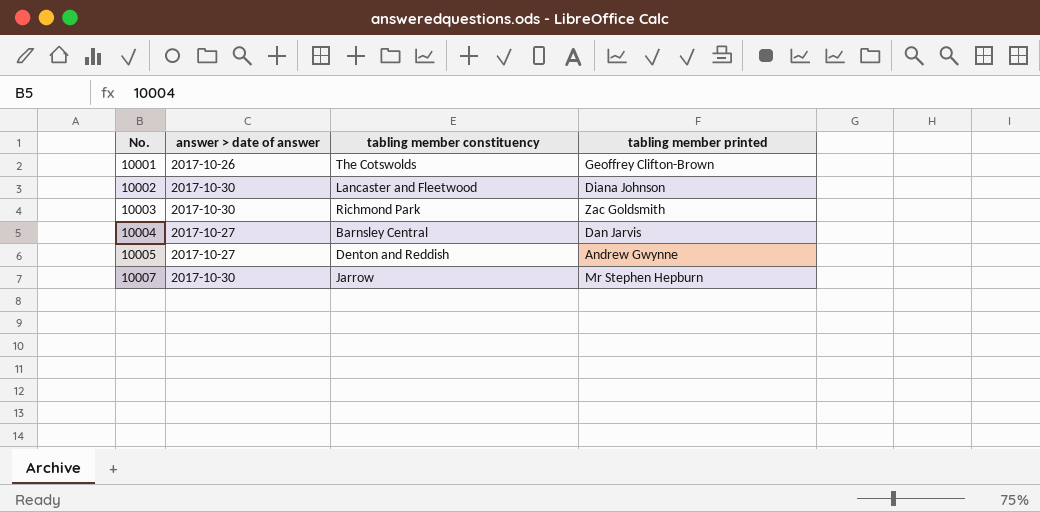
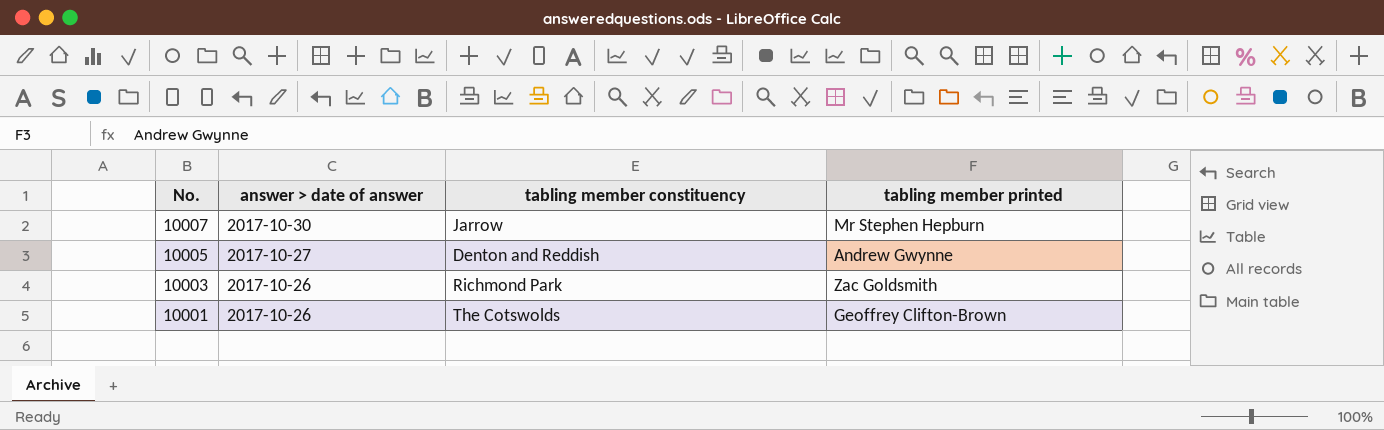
row order: No. ascending -> No. descending
row 10002: 2017-10-30 | Lancaster and Fleetwood | Diana Johnson -> none
row 10004: 2017-10-27 | Barnsley Central | Dan Jarvis -> none
10003 | answer > date of answer: 2017-10-30 -> 2017-10-26

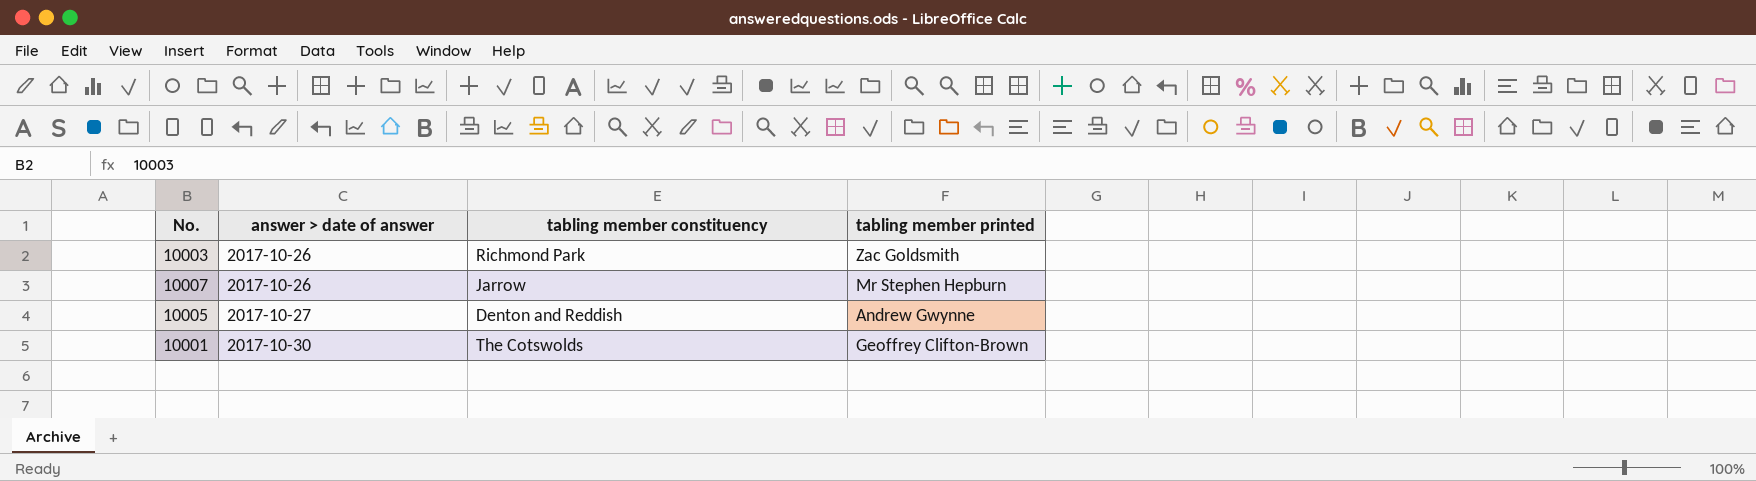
row order: No. descending -> answer > date of answer ascending
10007 | answer > date of answer: 2017-10-30 -> 2017-10-26
10001 | answer > date of answer: 2017-10-26 -> 2017-10-30

